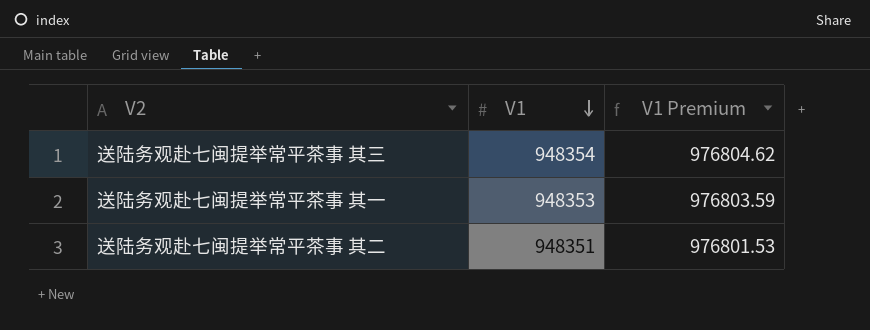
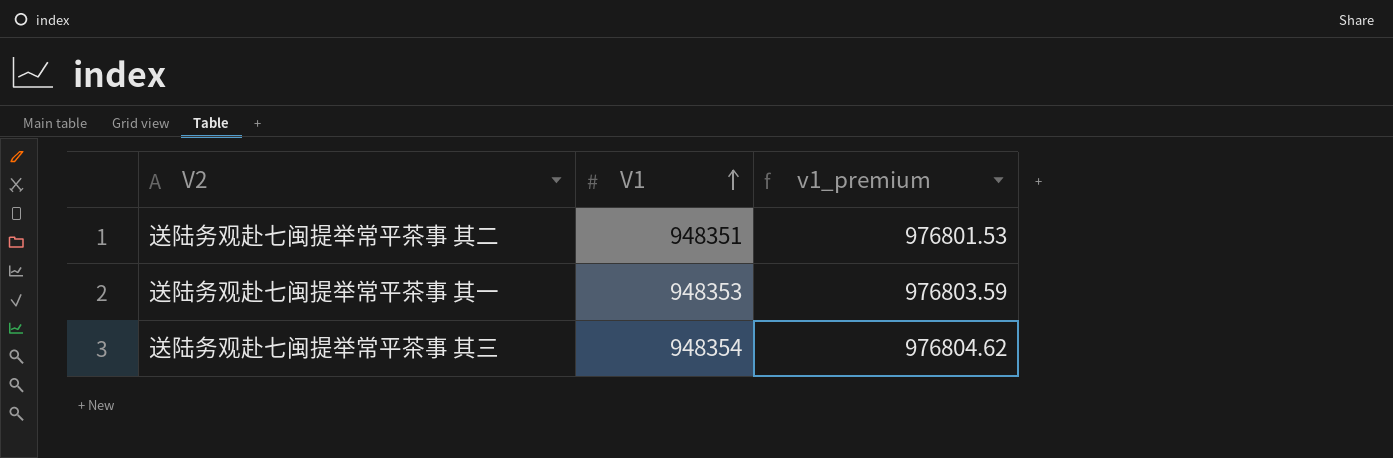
row order: V1 descending -> V1 ascending
column name: V1 Premium -> v1_premium

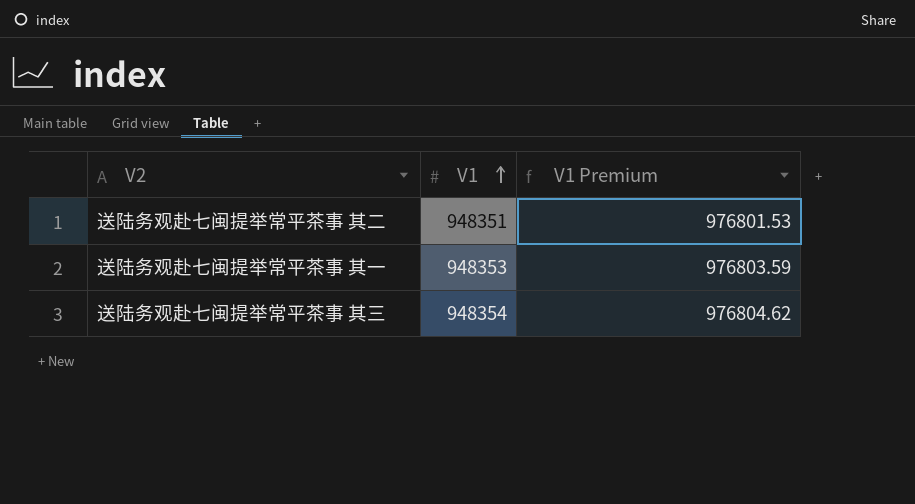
column name: v1_premium -> V1 Premium

